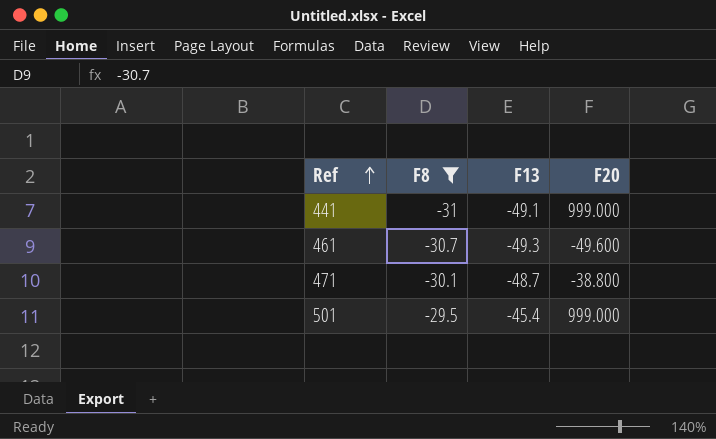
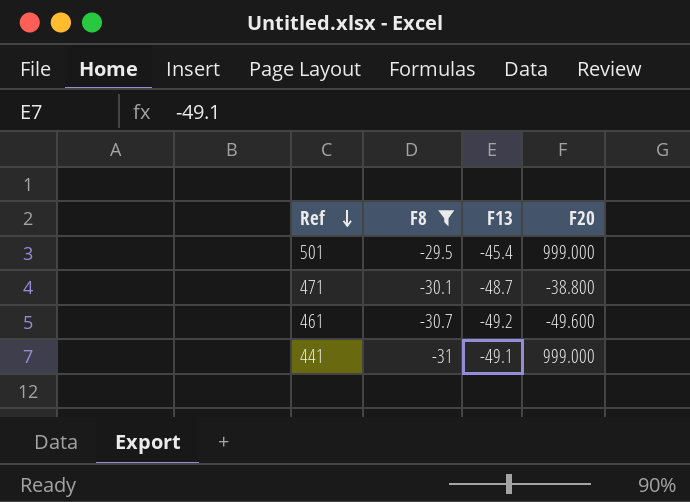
row order: Ref ascending -> Ref descending
461 | F13: -49.3 -> -49.2

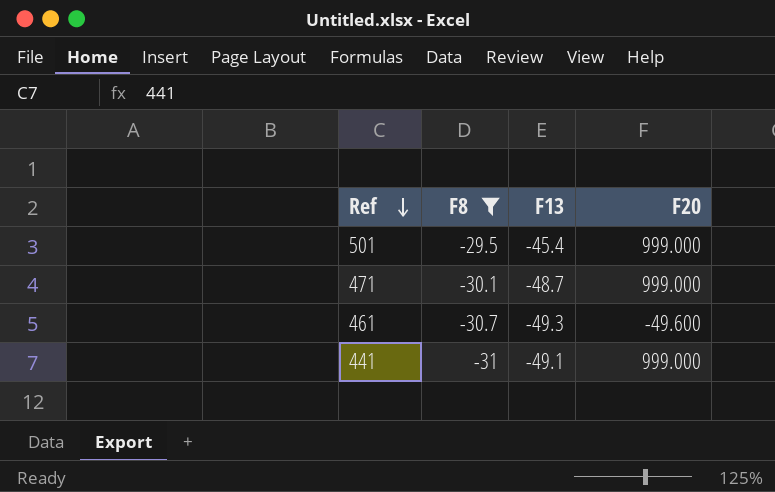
471 | F20: -38.800 -> 999.000
461 | F13: -49.2 -> -49.3

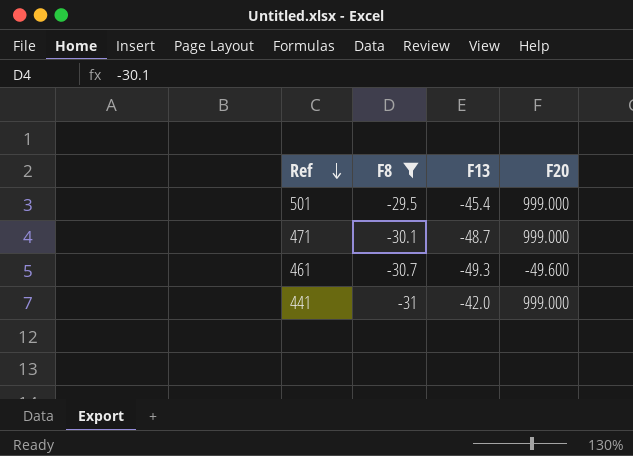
441 | F13: -49.1 -> -42.0

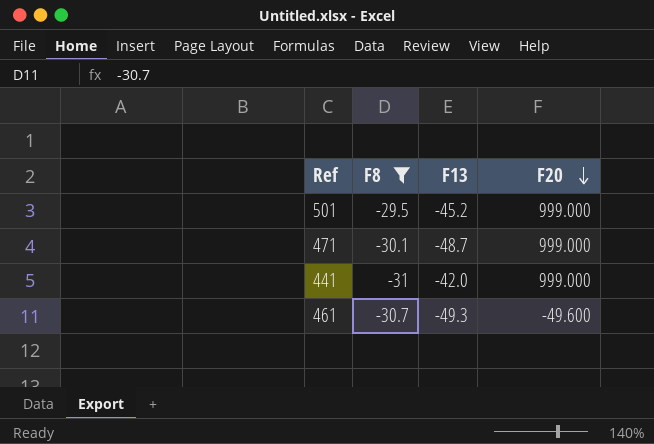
row order: Ref descending -> F20 descending
501 | F13: -45.4 -> -45.2

